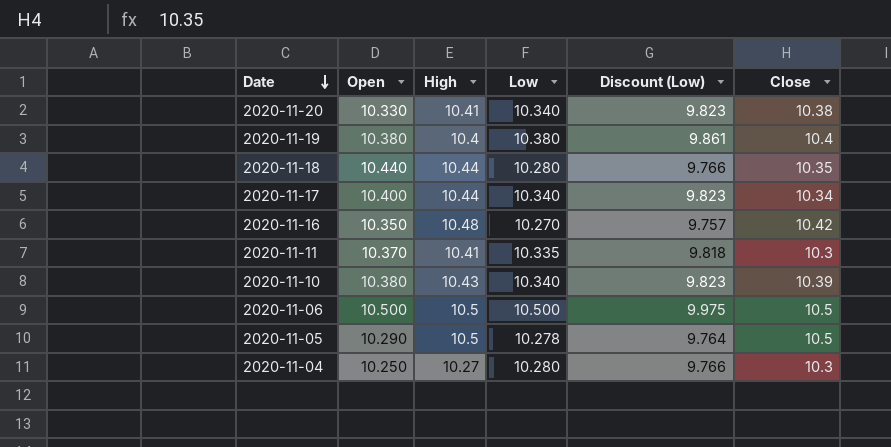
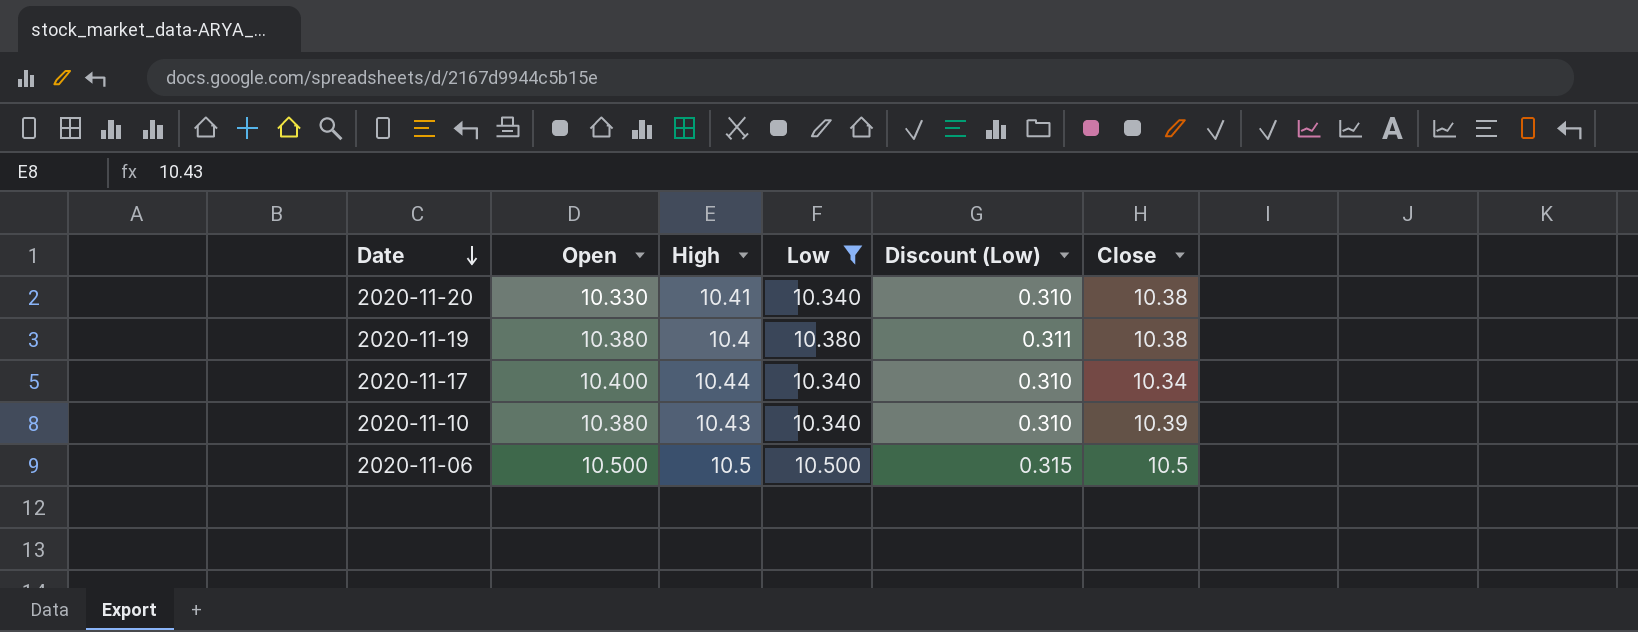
filter: none -> Low >= 10.340
column Discount (Low) | formula: [Low] * 0.95 -> [Low] * 0.03
2020-11-19 | Close: 10.4 -> 10.38

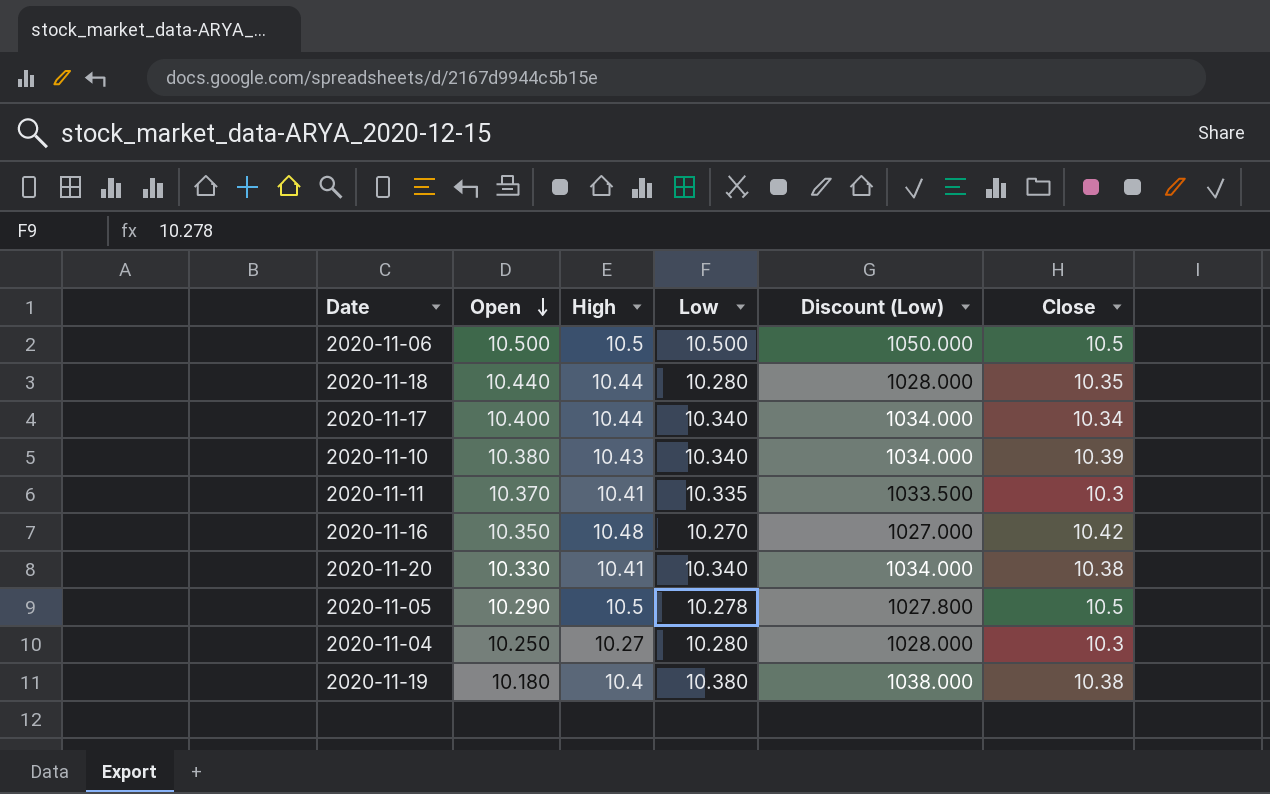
filter: Low >= 10.340 -> none
row order: Date descending -> Open descending
column Discount (Low) | formula: [Low] * 0.03 -> [Low] * 100
2020-11-19 | Open: 10.380 -> 10.180

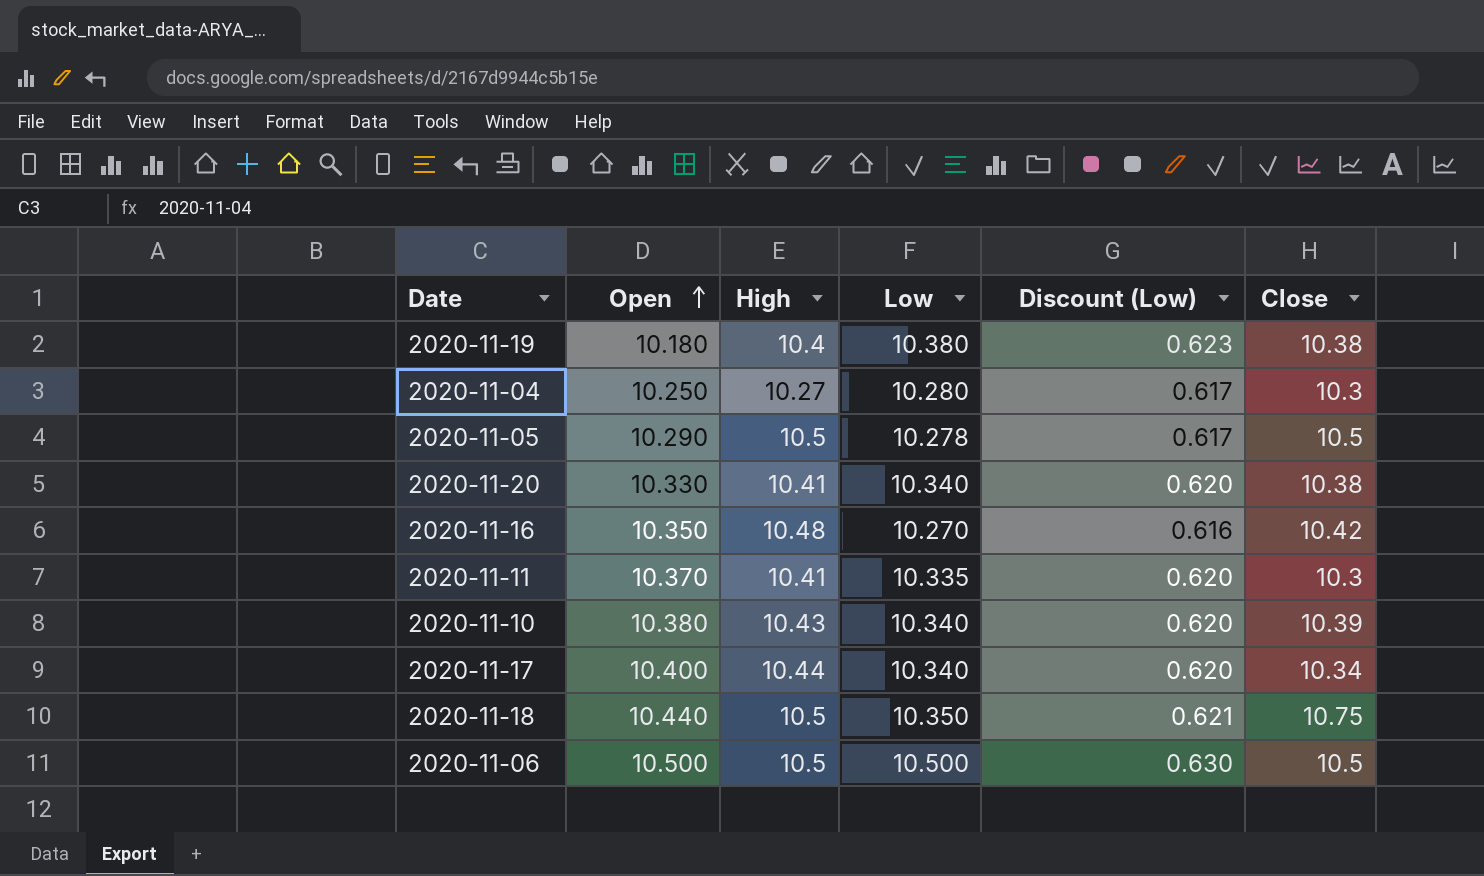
row order: Open descending -> Open ascending
column Discount (Low) | formula: [Low] * 100 -> [Low] * 0.06
2020-11-18 | High: 10.44 -> 10.5
2020-11-18 | Low: 10.280 -> 10.350
2020-11-18 | Close: 10.35 -> 10.75

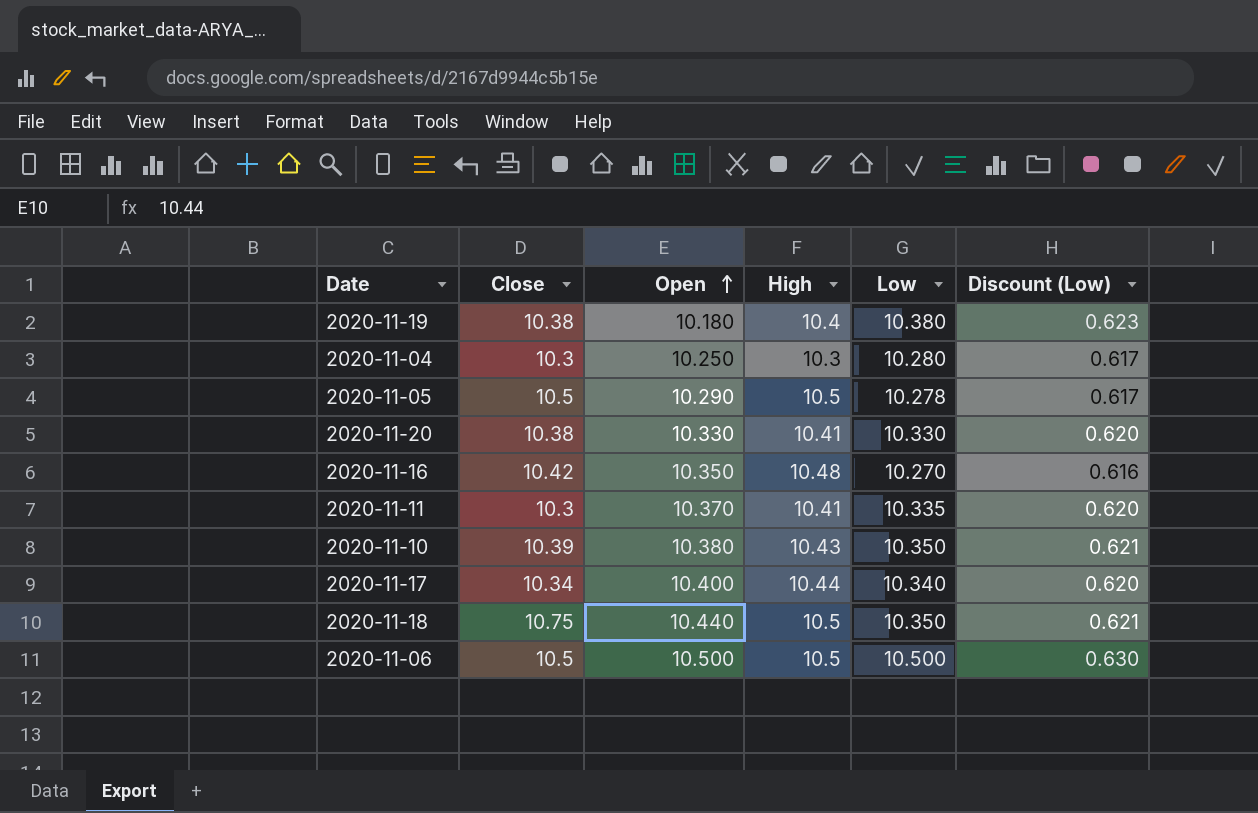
column Close | position: 6 -> 2
2020-11-04 | High: 10.27 -> 10.3
2020-11-20 | Low: 10.340 -> 10.330
2020-11-10 | Low: 10.340 -> 10.350
2020-11-10 | Discount (Low): 0.620 -> 0.621

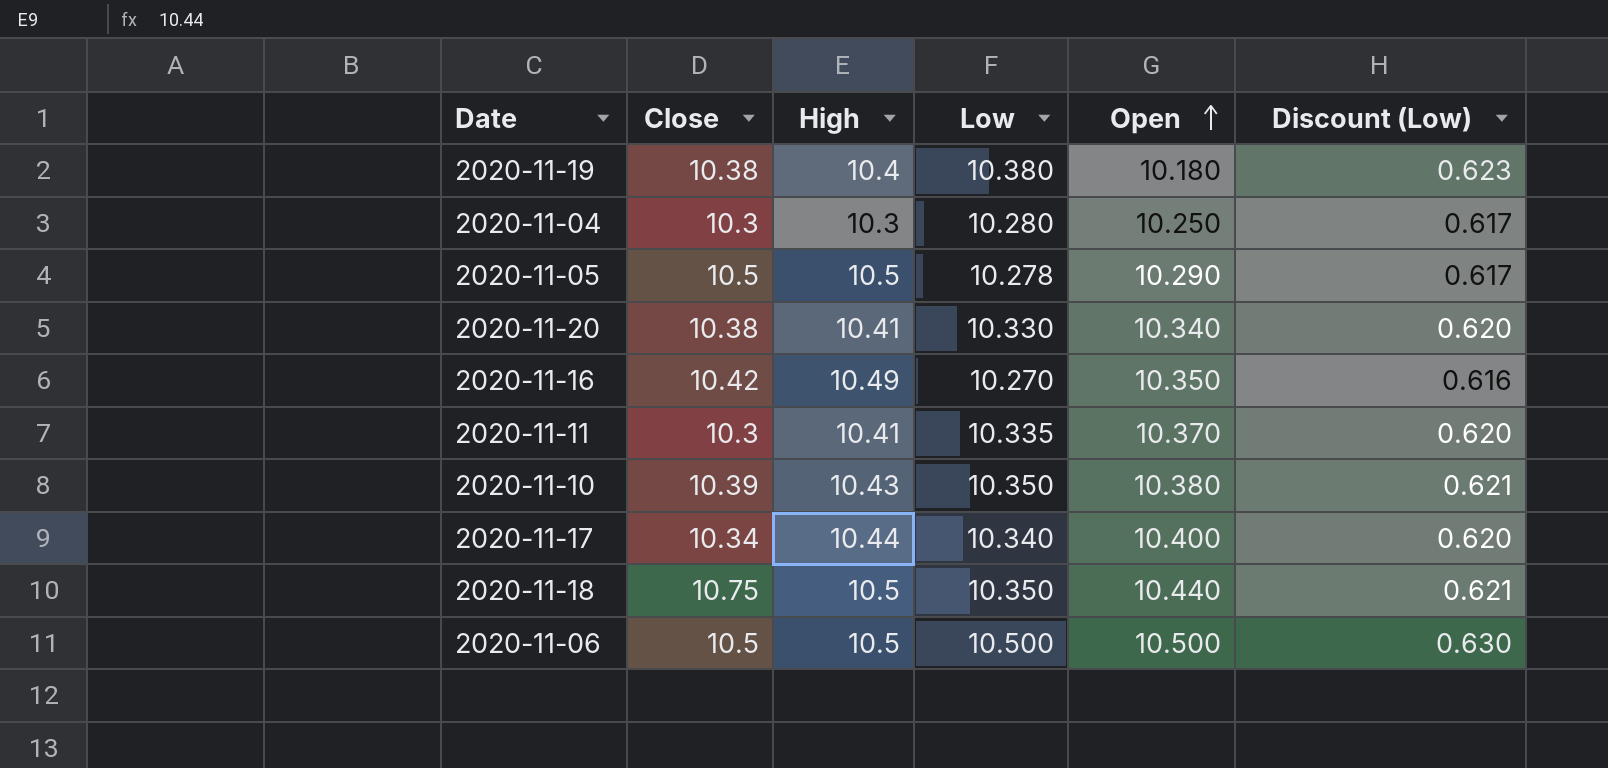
column Open | position: 3 -> 5
2020-11-20 | Open: 10.330 -> 10.340
2020-11-16 | High: 10.48 -> 10.49

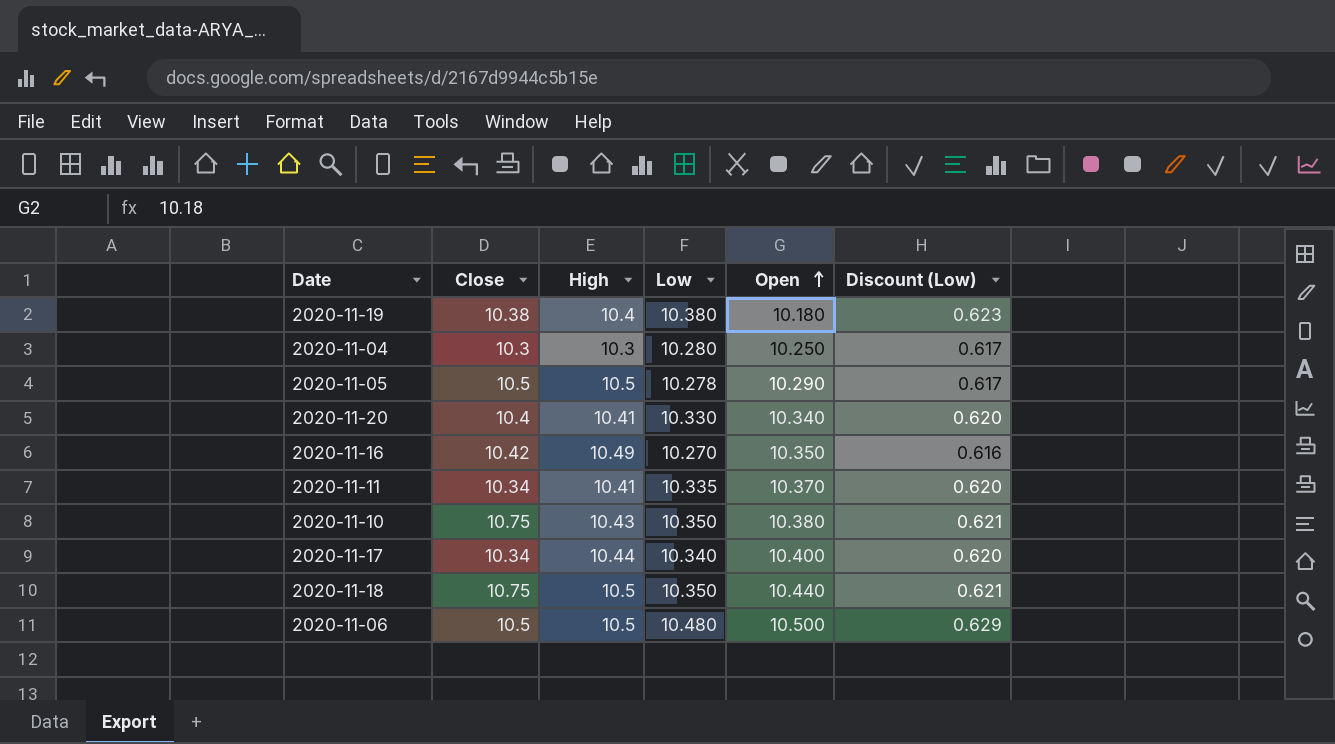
2020-11-20 | Close: 10.38 -> 10.4
2020-11-11 | Close: 10.3 -> 10.34
2020-11-10 | Close: 10.39 -> 10.75
2020-11-06 | Low: 10.500 -> 10.480
2020-11-06 | Discount (Low): 0.630 -> 0.629

